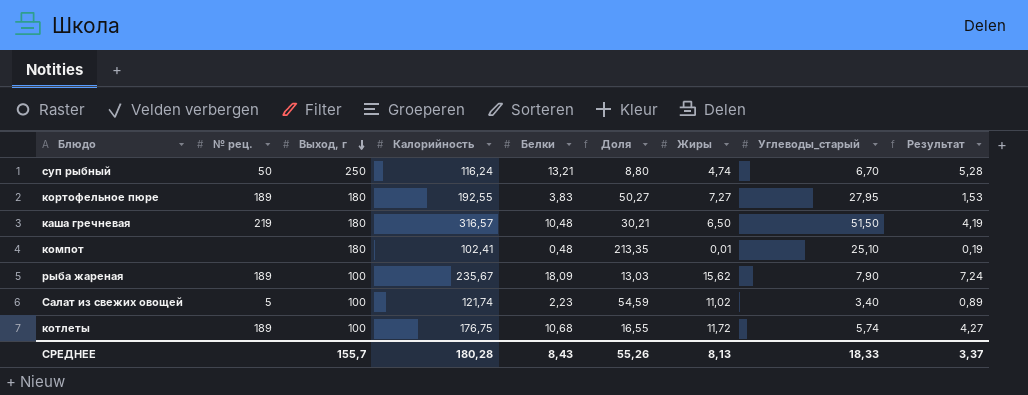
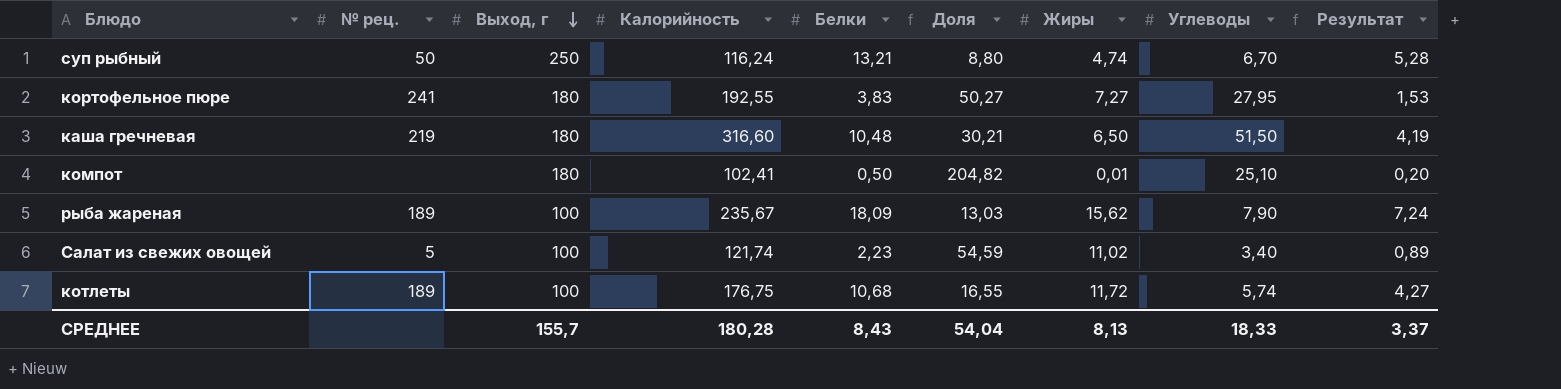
column name: Углеводы_старый -> Углеводы
кортофельное пюре | № рец.: 189 -> 241
каша гречневая | Калорийность: 316,57 -> 316,60
компот | Белки: 0,48 -> 0,50
компот | Доля: 213,35 -> 204,82
компот | Результат: 0,19 -> 0,20
СРЕДНЕЕ | Доля: 55,26 -> 54,04

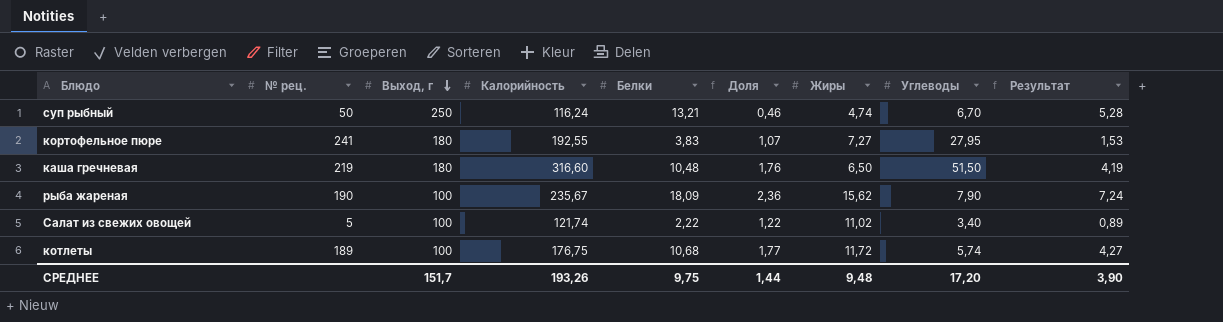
column Доля | formula: [Калорийность] / [Белки] -> [Калорийность] / [Выход, г]
row компот: none | 180 | 102,41 | 0,50 | 204,82 | 0,01 | 25,10 | 0,20 -> none
рыба жареная | № рец.: 189 -> 190
Салат из свежих овощей | Белки: 2,23 -> 2,22
СРЕДНЕЕ | Выход, г: 155,7 -> 151,7
СРЕДНЕЕ | Калорийность: 180,28 -> 193,26
СРЕДНЕЕ | Белки: 8,43 -> 9,75
СРЕДНЕЕ | Доля: 54,04 -> 1,44
СРЕДНЕЕ | Жиры: 8,13 -> 9,48
СРЕДНЕЕ | Углеводы: 18,33 -> 17,20
СРЕДНЕЕ | Результат: 3,37 -> 3,90

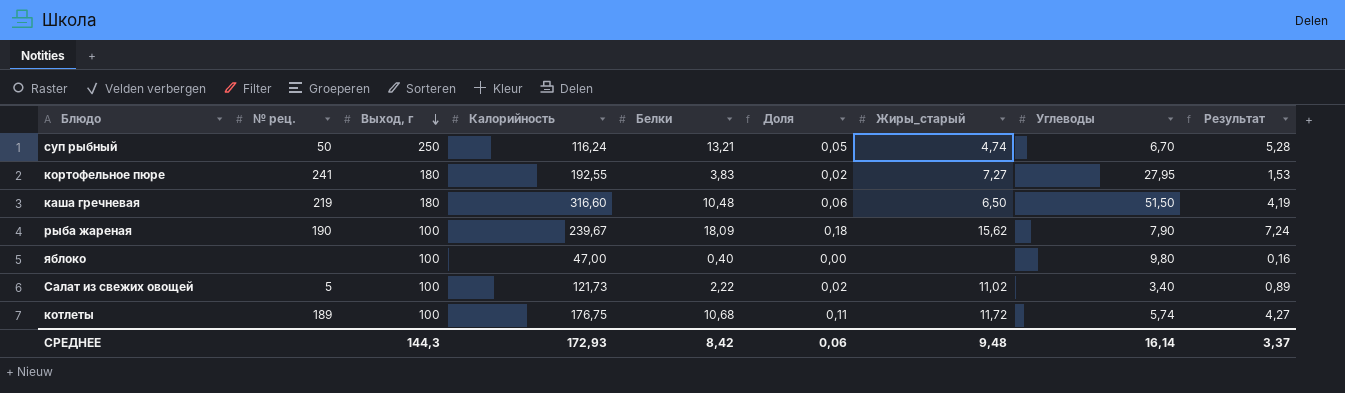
column Доля | formula: [Калорийность] / [Выход, г] -> [Белки] / [Выход, г]
column name: Жиры -> Жиры_старый
рыба жареная | Калорийность: 235,67 -> 239,67
row яблоко: none -> none | 100 | 47,00 | 0,40 | 0,00 | none | 9,80 | 0,16
Салат из свежих овощей | Калорийность: 121,74 -> 121,73
СРЕДНЕЕ | Выход, г: 151,7 -> 144,3
СРЕДНЕЕ | Калорийность: 193,26 -> 172,93
СРЕДНЕЕ | Белки: 9,75 -> 8,42
СРЕДНЕЕ | Доля: 1,44 -> 0,06
СРЕДНЕЕ | Углеводы: 17,20 -> 16,14
СРЕДНЕЕ | Результат: 3,90 -> 3,37

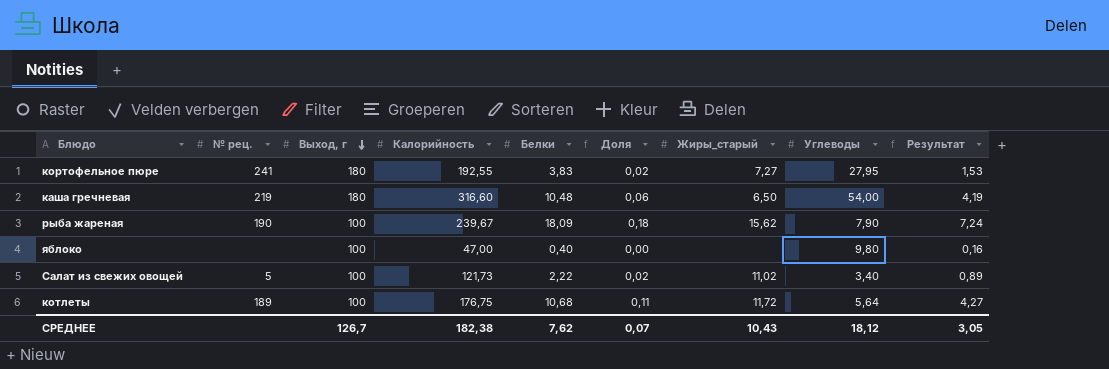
row суп рыбный: 50 | 250 | 116,24 | 13,21 | 0,05 | 4,74 | 6,70 | 5,28 -> none
каша гречневая | Углеводы: 51,50 -> 54,00
котлеты | Углеводы: 5,74 -> 5,64
СРЕДНЕЕ | Выход, г: 144,3 -> 126,7
СРЕДНЕЕ | Калорийность: 172,93 -> 182,38
СРЕДНЕЕ | Белки: 8,42 -> 7,62
СРЕДНЕЕ | Доля: 0,06 -> 0,07
СРЕДНЕЕ | Жиры_старый: 9,48 -> 10,43
СРЕДНЕЕ | Углеводы: 16,14 -> 18,12
СРЕДНЕЕ | Результат: 3,37 -> 3,05

